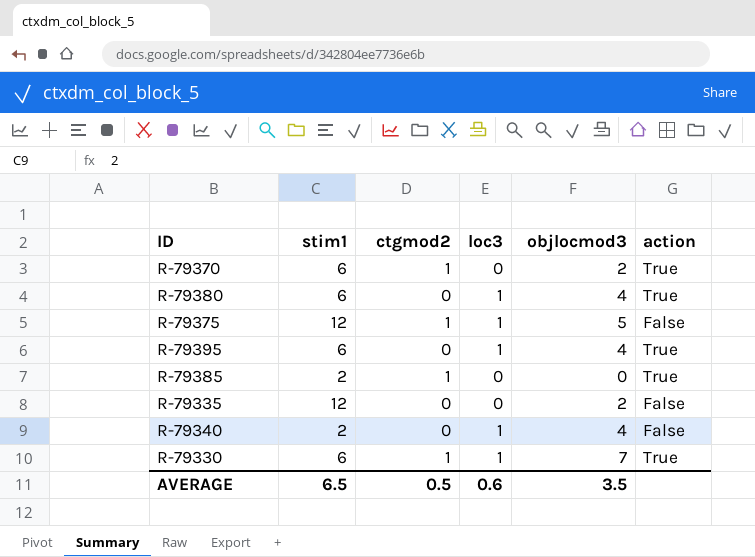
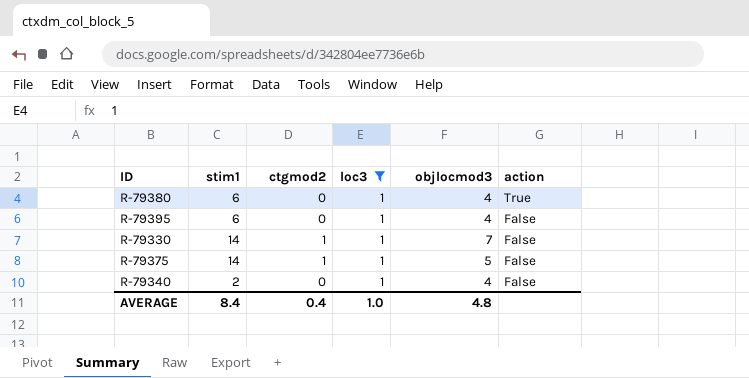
filter: none -> loc3 = 1
row order: none -> action descending
R-79395 | action: True -> False
R-79330 | stim1: 6 -> 14
R-79330 | action: True -> False
R-79375 | stim1: 12 -> 14
AVERAGE | stim1: 6.5 -> 8.4
AVERAGE | ctgmod2: 0.5 -> 0.4
AVERAGE | loc3: 0.6 -> 1.0
AVERAGE | objlocmod3: 3.5 -> 4.8

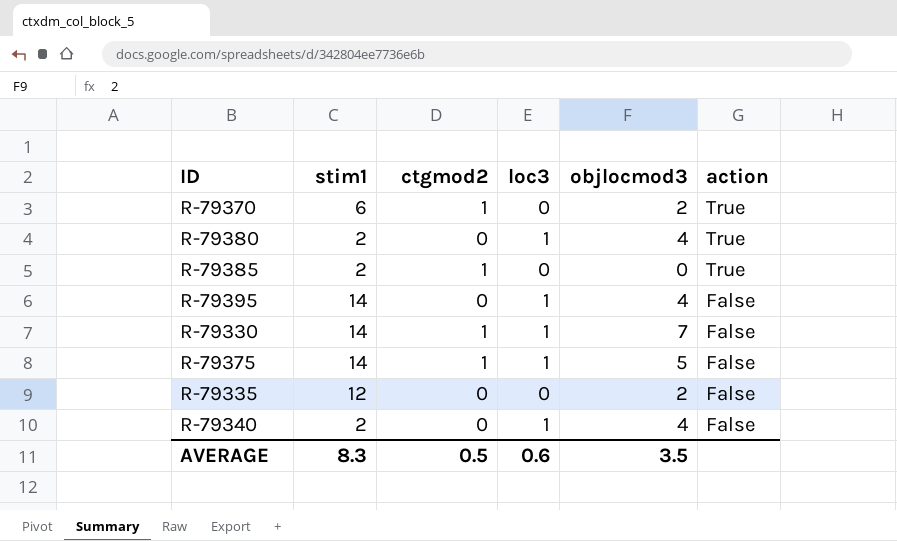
filter: loc3 = 1 -> none
R-79380 | stim1: 6 -> 2
R-79395 | stim1: 6 -> 14
AVERAGE | stim1: 8.4 -> 8.3
AVERAGE | ctgmod2: 0.4 -> 0.5
AVERAGE | loc3: 1.0 -> 0.6
AVERAGE | objlocmod3: 4.8 -> 3.5

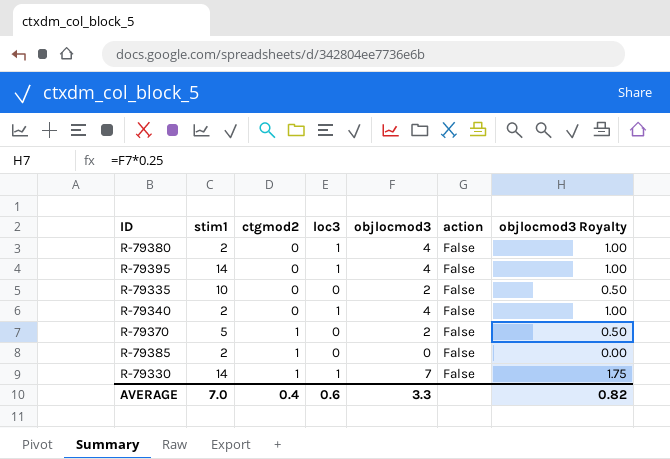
row order: action descending -> ctgmod2 ascending
column objlocmod3 Royalty | formula: none -> [objlocmod3] * 0.25
row R-79375: 14 | 1 | 1 | 5 | False -> none
R-79380 | action: True -> False
R-79335 | stim1: 12 -> 10
R-79370 | stim1: 6 -> 5
R-79370 | action: True -> False
R-79385 | action: True -> False
AVERAGE | stim1: 8.3 -> 7.0
AVERAGE | ctgmod2: 0.5 -> 0.4
AVERAGE | objlocmod3: 3.5 -> 3.3

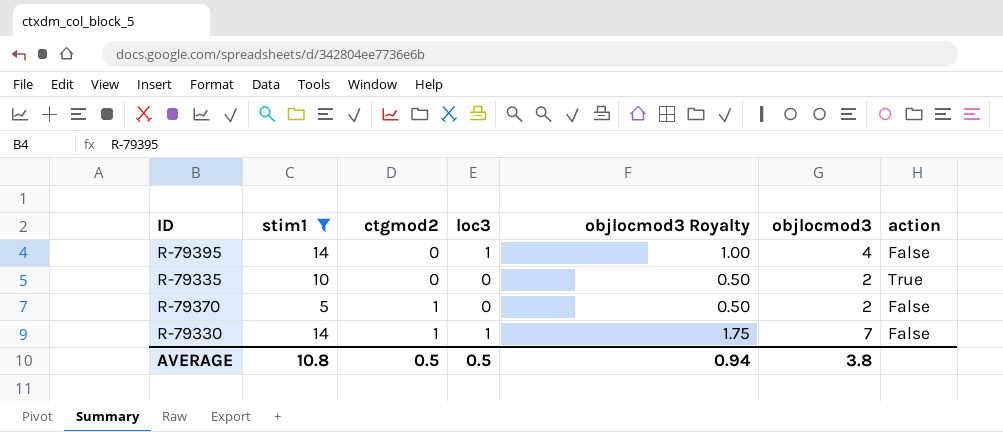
filter: none -> stim1 != 2
column objlocmod3 Royalty | position: 7 -> 5
R-79335 | action: False -> True
AVERAGE | stim1: 7.0 -> 10.8
AVERAGE | ctgmod2: 0.4 -> 0.5
AVERAGE | loc3: 0.6 -> 0.5
AVERAGE | objlocmod3 Royalty: 0.82 -> 0.94
AVERAGE | objlocmod3: 3.3 -> 3.8

